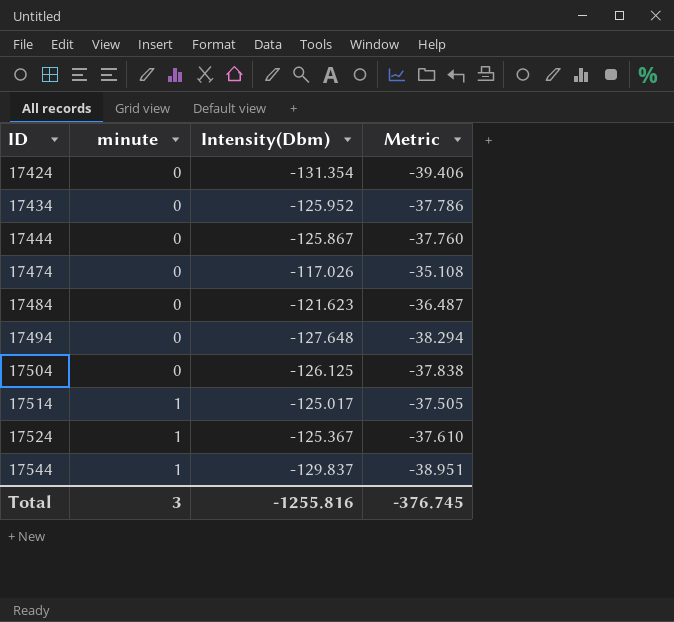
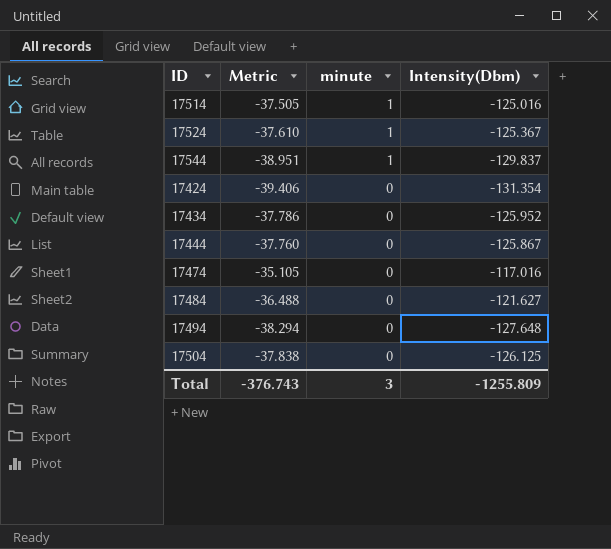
row order: ID ascending -> minute descending
column Metric | position: 4 -> 2
17514 | Intensity(Dbm): -125.017 -> -125.016
17474 | Metric: -35.108 -> -35.105
17474 | Intensity(Dbm): -117.026 -> -117.016
17484 | Metric: -36.487 -> -36.488
17484 | Intensity(Dbm): -121.623 -> -121.627
Total | Metric: -376.745 -> -376.743
Total | Intensity(Dbm): -1255.816 -> -1255.809

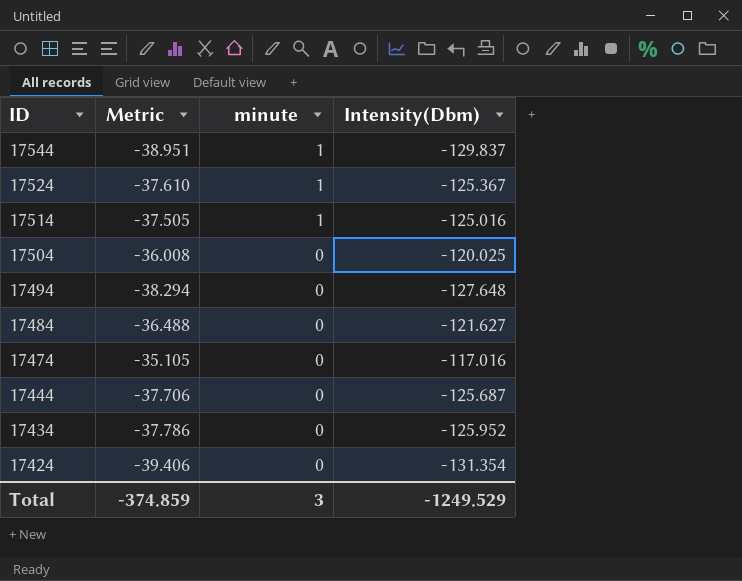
row order: minute descending -> ID descending
17504 | Metric: -37.838 -> -36.008
17504 | Intensity(Dbm): -126.125 -> -120.025
17444 | Metric: -37.760 -> -37.706
17444 | Intensity(Dbm): -125.867 -> -125.687
Total | Metric: -376.743 -> -374.859
Total | Intensity(Dbm): -1255.809 -> -1249.529

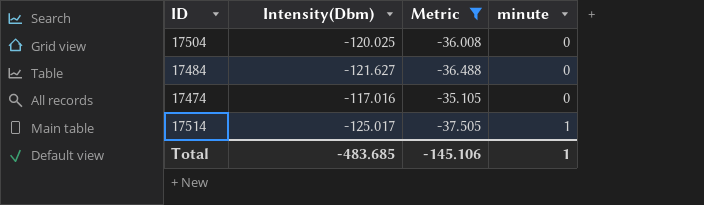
filter: none -> Metric >= -37.505
row order: ID descending -> minute ascending
column Intensity(Dbm) | position: 4 -> 2
17514 | Intensity(Dbm): -125.016 -> -125.017
Total | Intensity(Dbm): -1249.529 -> -483.685
Total | Metric: -374.859 -> -145.106
Total | minute: 3 -> 1

